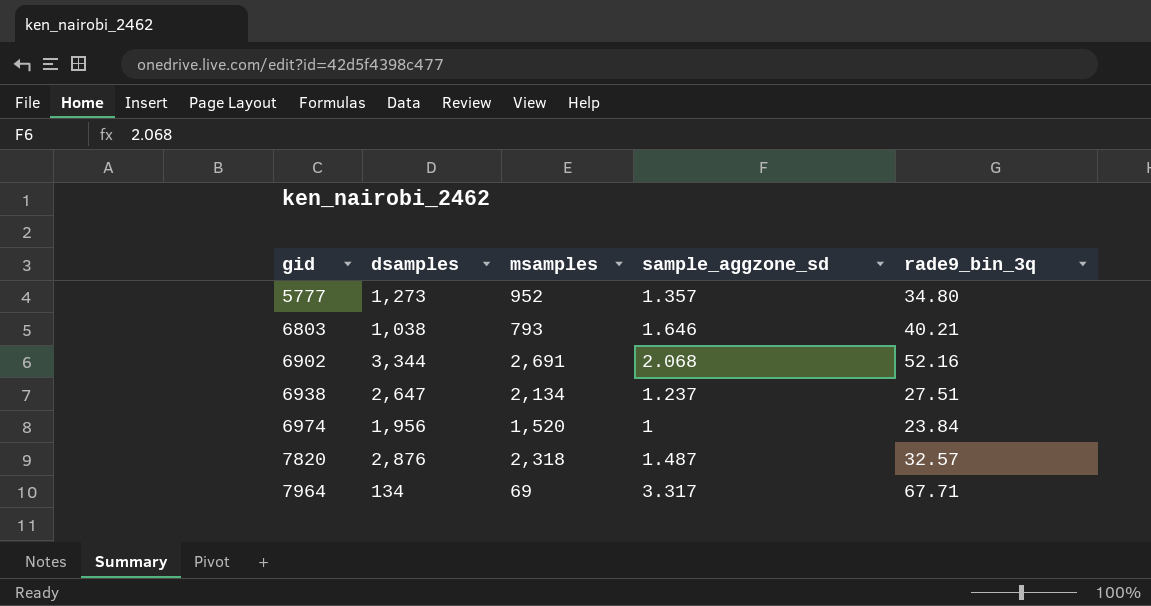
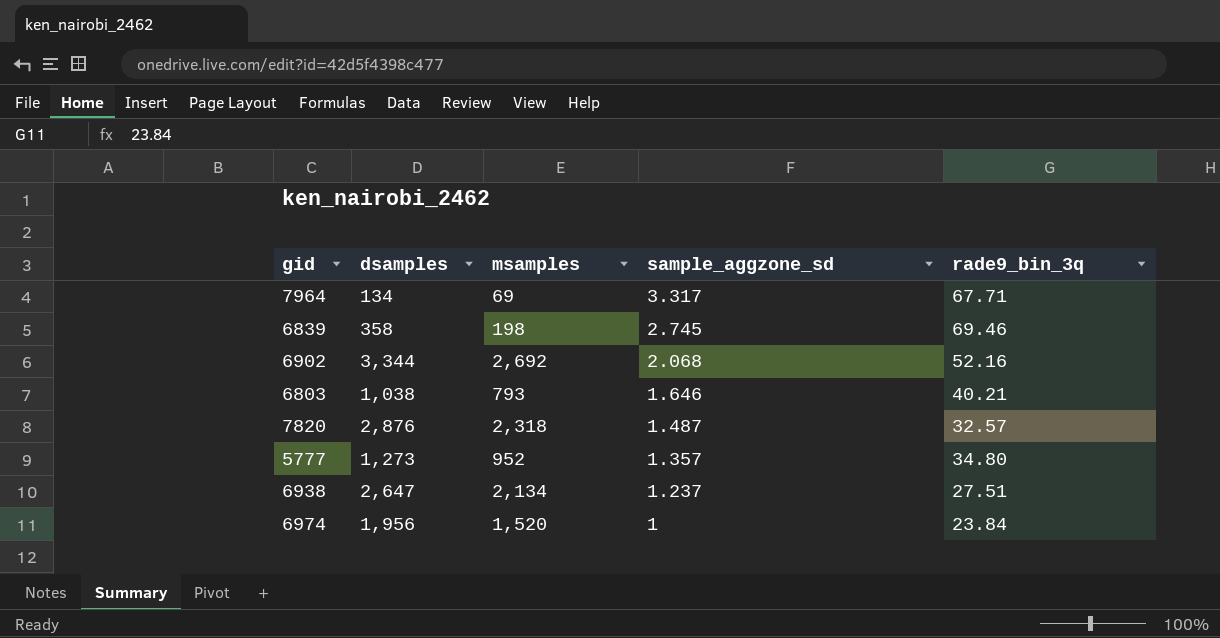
row order: gid ascending -> sample_aggzone_sd descending
row 6839: none -> 358 | 198 | 2.745 | 69.46
6902 | msamples: 2,691 -> 2,692

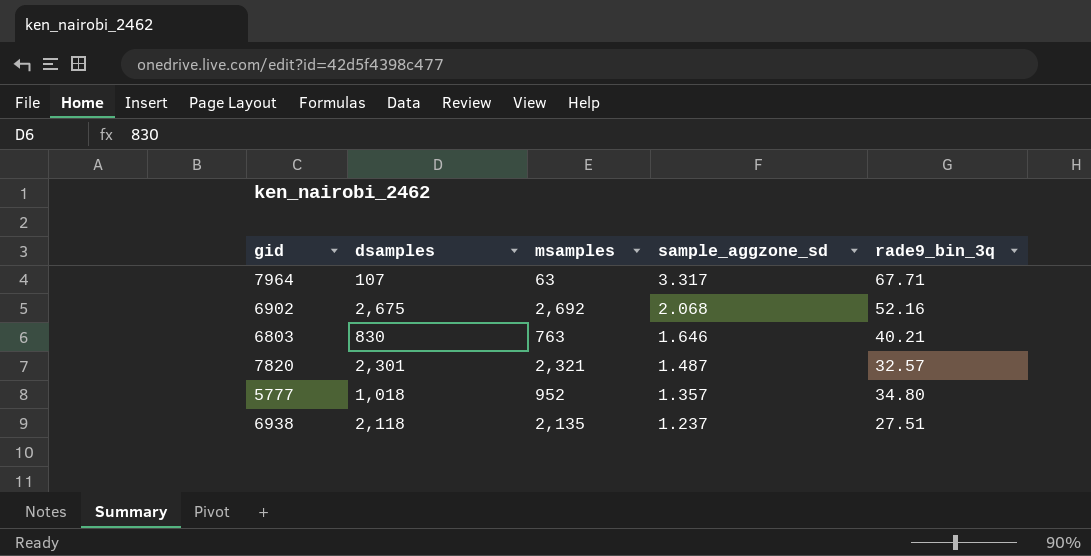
row 6839: 358 | 198 | 2.745 | 69.46 -> none
row 6974: 1,956 | 1,520 | 1 | 23.84 -> none
7964 | dsamples: 134 -> 107
7964 | msamples: 69 -> 63
6902 | dsamples: 3,344 -> 2,675
6803 | dsamples: 1,038 -> 830
6803 | msamples: 793 -> 763
7820 | dsamples: 2,876 -> 2,301
7820 | msamples: 2,318 -> 2,321
5777 | dsamples: 1,273 -> 1,018
6938 | dsamples: 2,647 -> 2,118
6938 | msamples: 2,134 -> 2,135

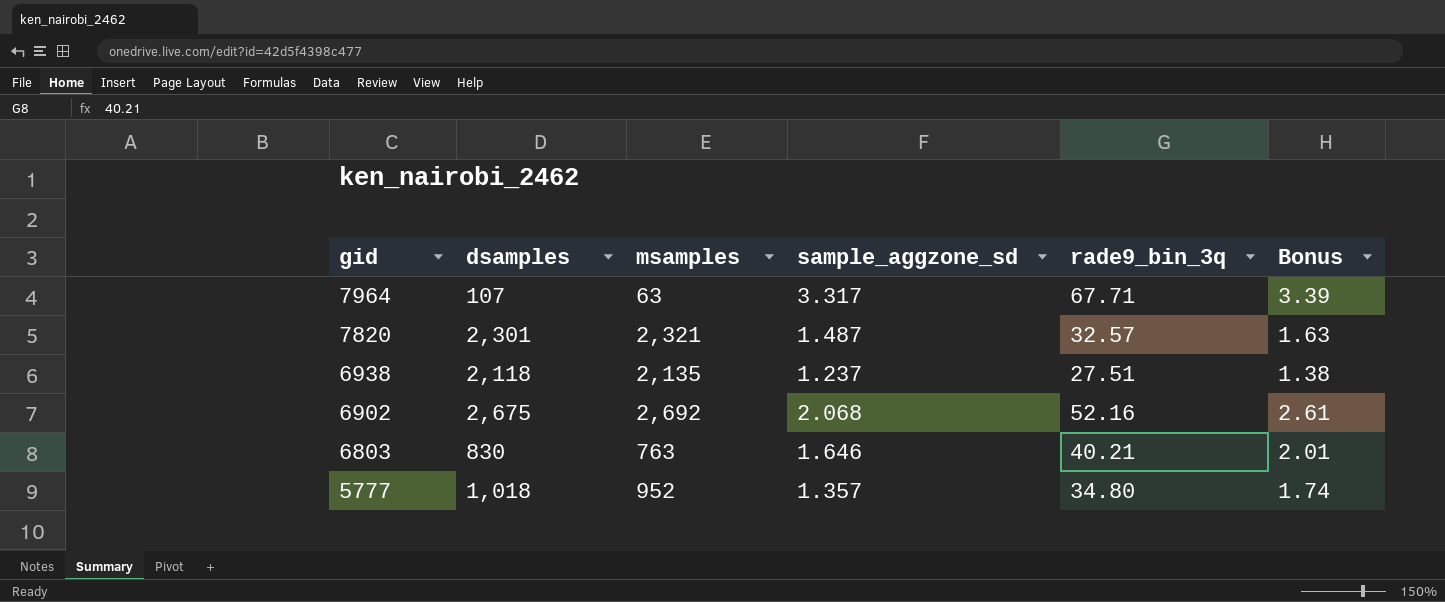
row order: sample_aggzone_sd descending -> gid descending
column Bonus | formula: none -> [rade9_bin_3q] * 0.05

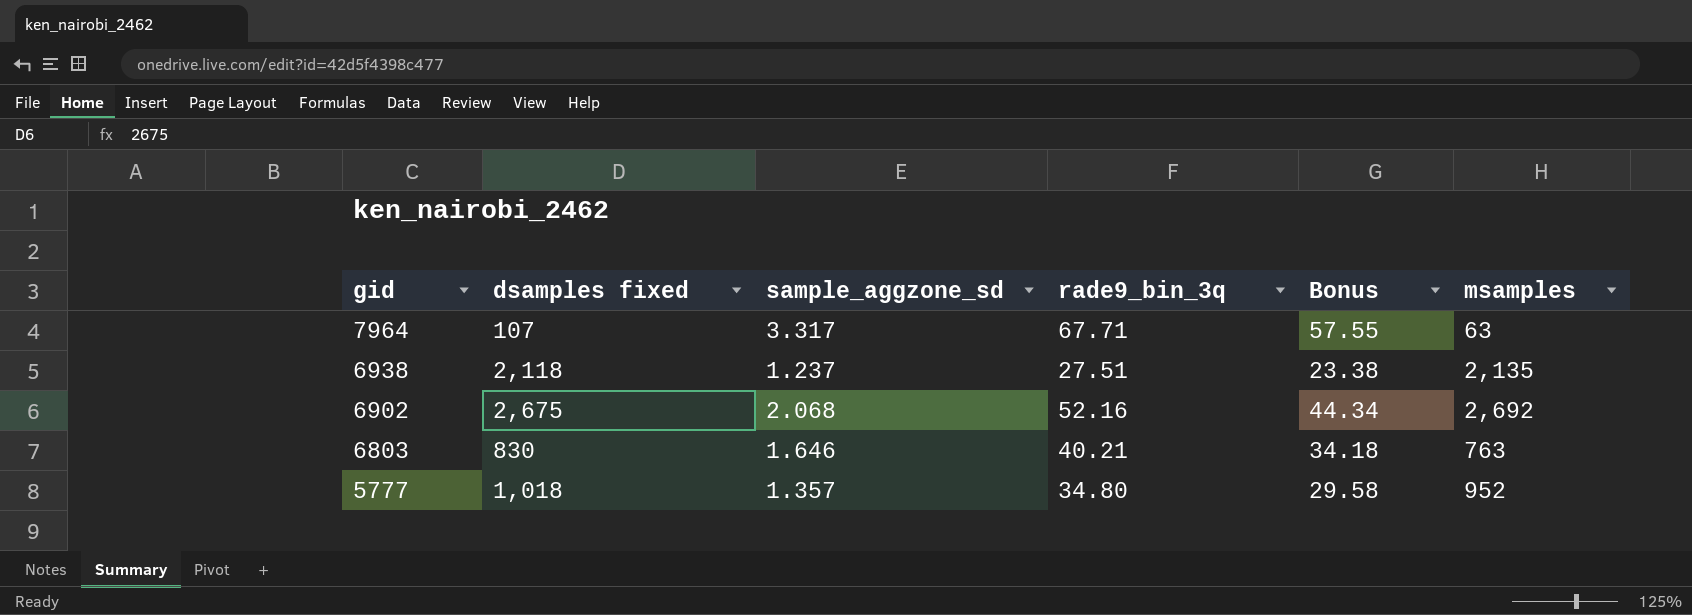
column name: dsamples -> dsamples fixed
column Bonus | formula: [rade9_bin_3q] * 0.05 -> [rade9_bin_3q] * 0.85
column msamples | position: 3 -> 6
row 7820: 2,301 | 2,321 | 1.487 | 32.57 | 1.63 -> none

